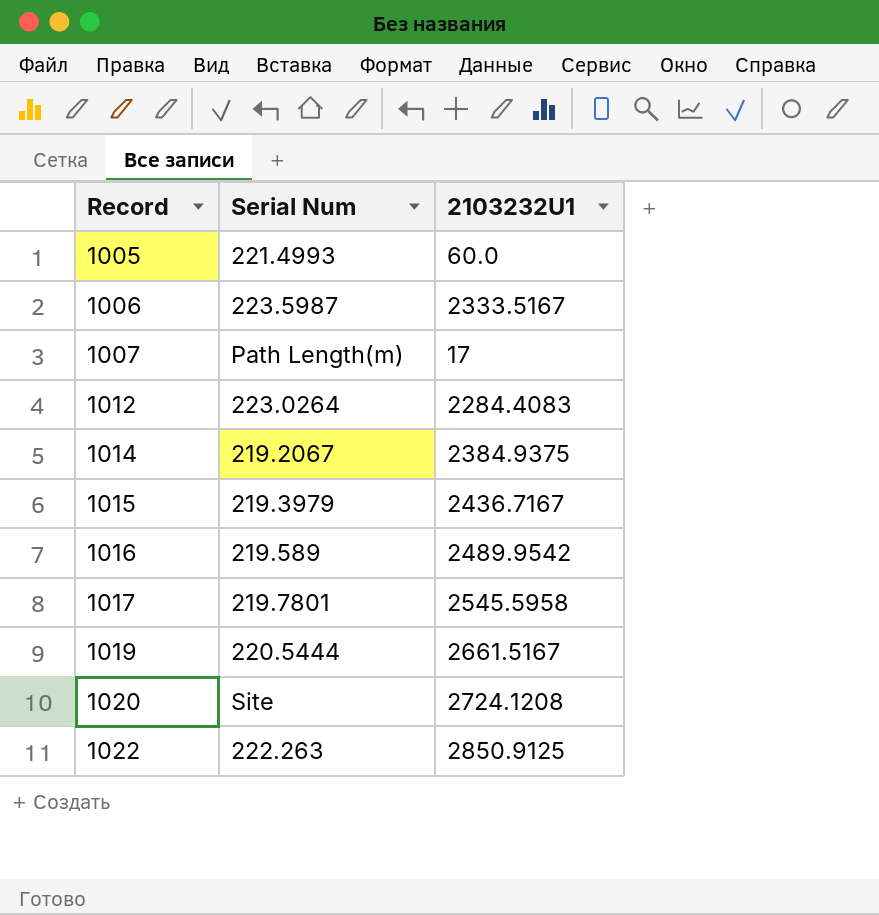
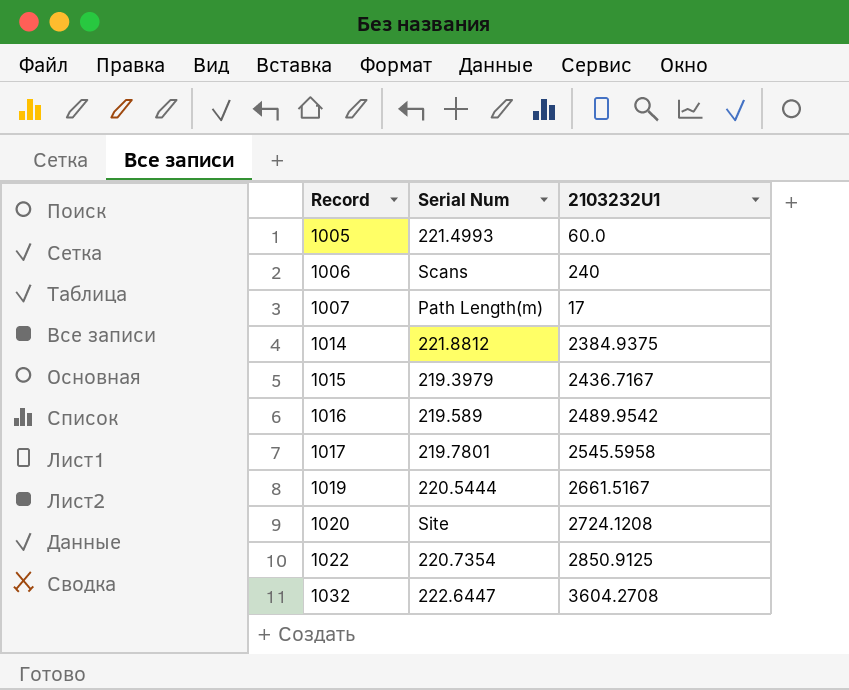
row 1012: 223.0264 | 2284.4083 -> none
1006 | Serial Num: 223.5987 -> Scans
1006 | 2103232U1: 2333.5167 -> 240
1014 | Serial Num: 219.2067 -> 221.8812
1022 | Serial Num: 222.263 -> 220.7354
row 1032: none -> 222.6447 | 3604.2708

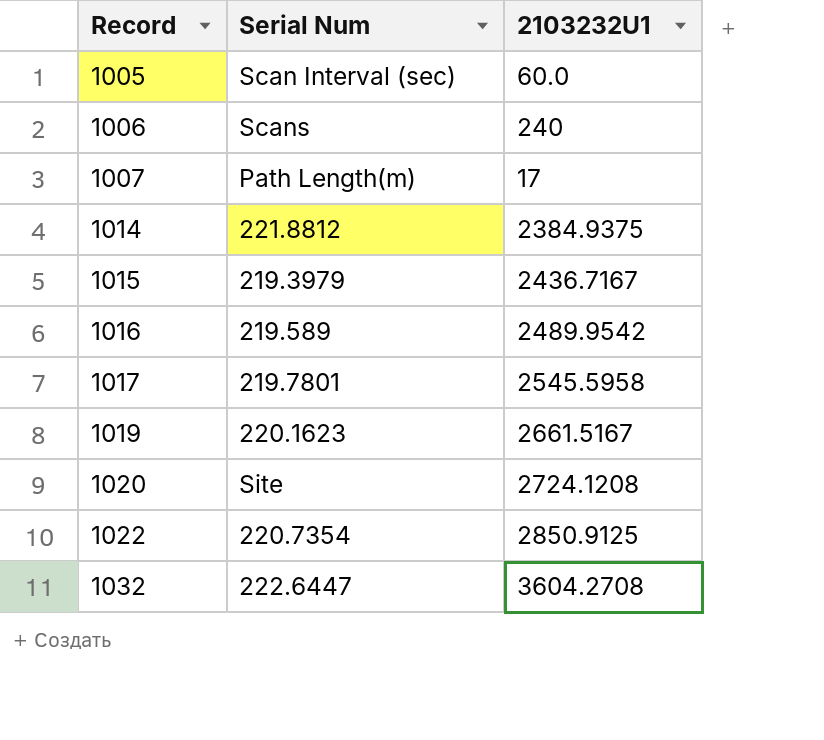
1005 | Serial Num: 221.4993 -> Scan Interval (sec)
1019 | Serial Num: 220.5444 -> 220.1623

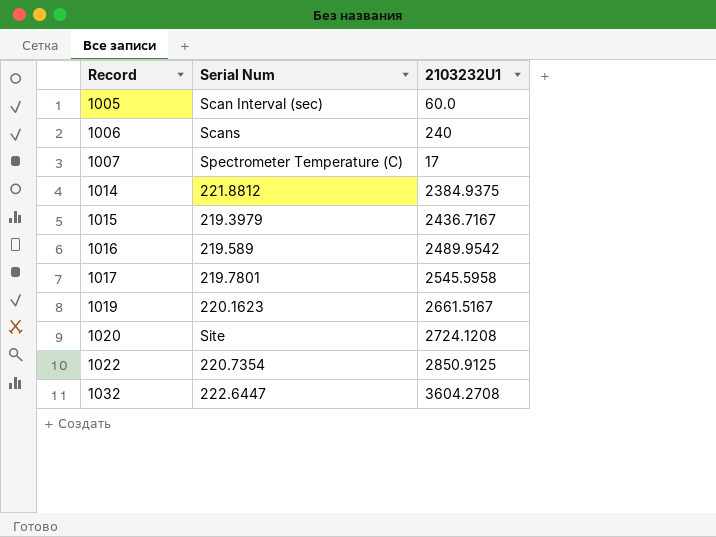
1007 | Serial Num: Path Length(m) -> Spectrometer Temperature (C)

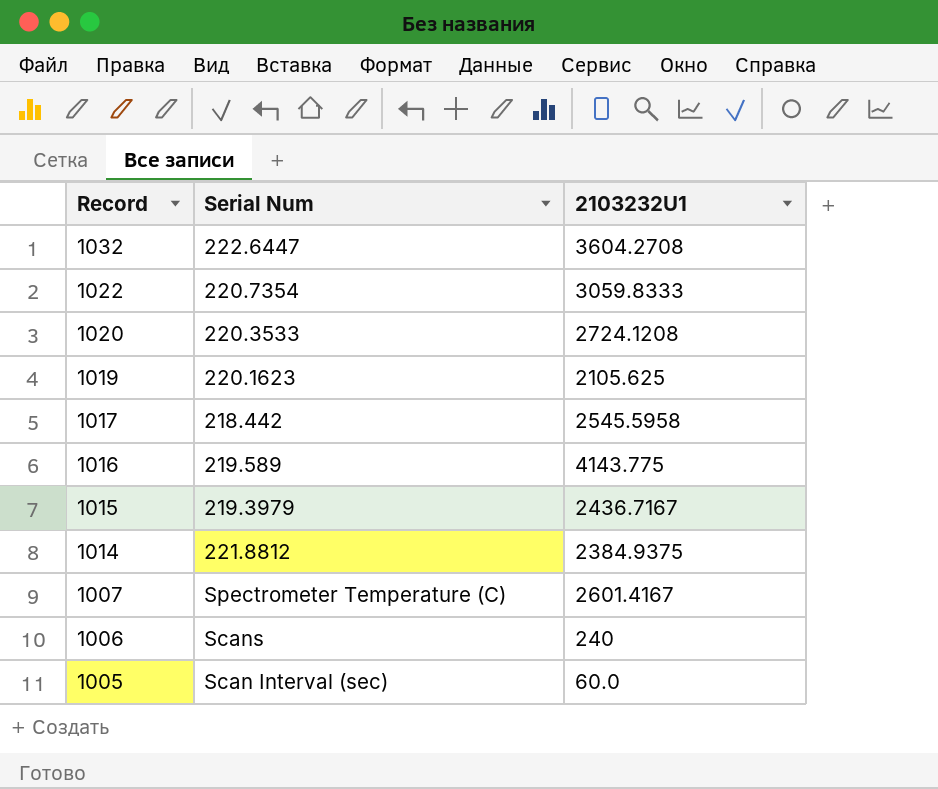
row order: Record ascending -> Record descending
1022 | 2103232U1: 2850.9125 -> 3059.8333
1020 | Serial Num: Site -> 220.3533
1019 | 2103232U1: 2661.5167 -> 2105.625
1017 | Serial Num: 219.7801 -> 218.442
1016 | 2103232U1: 2489.9542 -> 4143.775
1007 | 2103232U1: 17 -> 2601.4167

